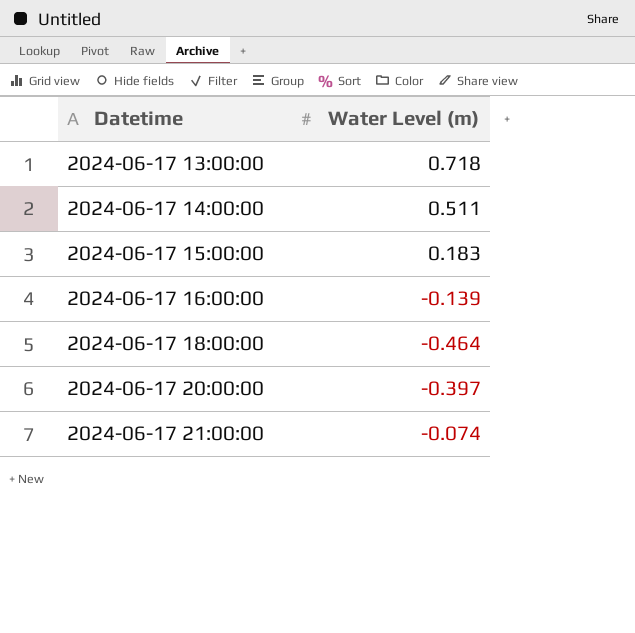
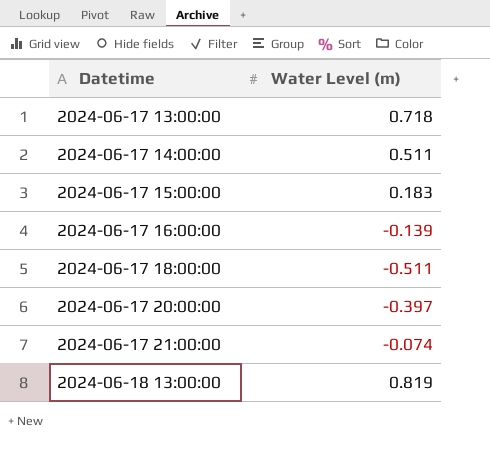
2024-06-17 18:00:00 | Water Level (m): -0.464 -> -0.511
row 2024-06-18 13:00:00: none -> 0.819

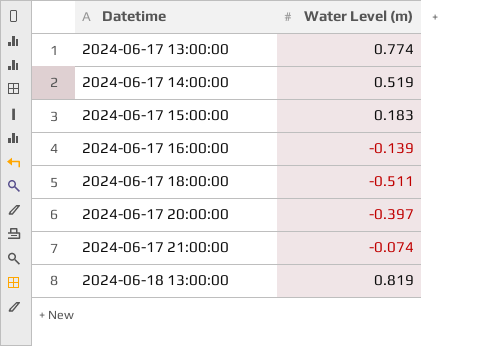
2024-06-17 13:00:00 | Water Level (m): 0.718 -> 0.774
2024-06-17 14:00:00 | Water Level (m): 0.511 -> 0.519

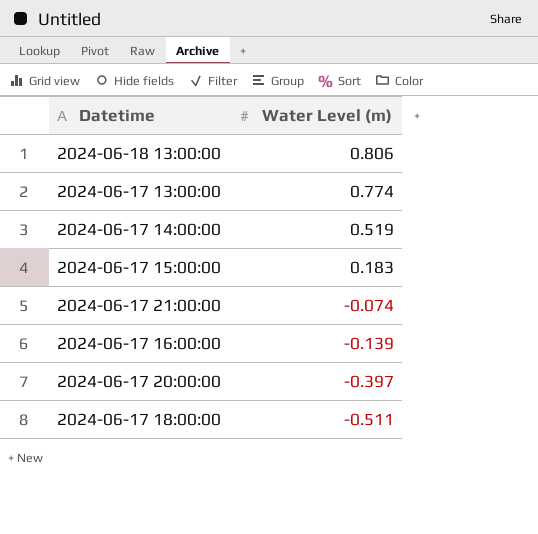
row order: Datetime ascending -> Water Level (m) descending
2024-06-18 13:00:00 | Water Level (m): 0.819 -> 0.806

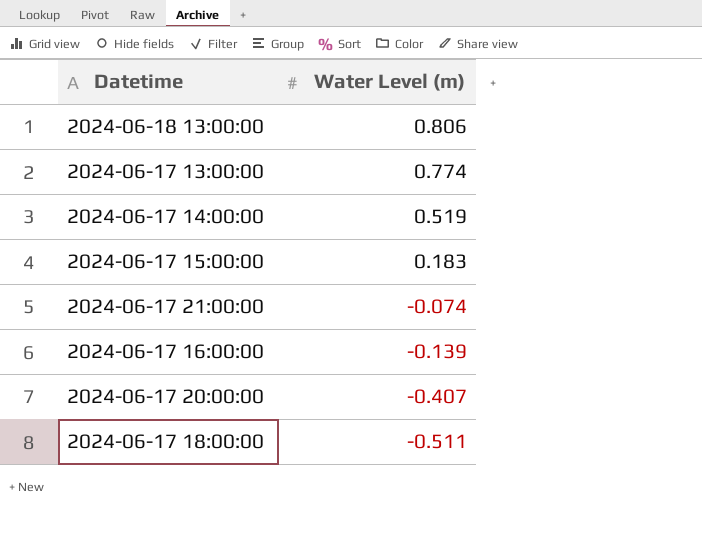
2024-06-17 20:00:00 | Water Level (m): -0.397 -> -0.407

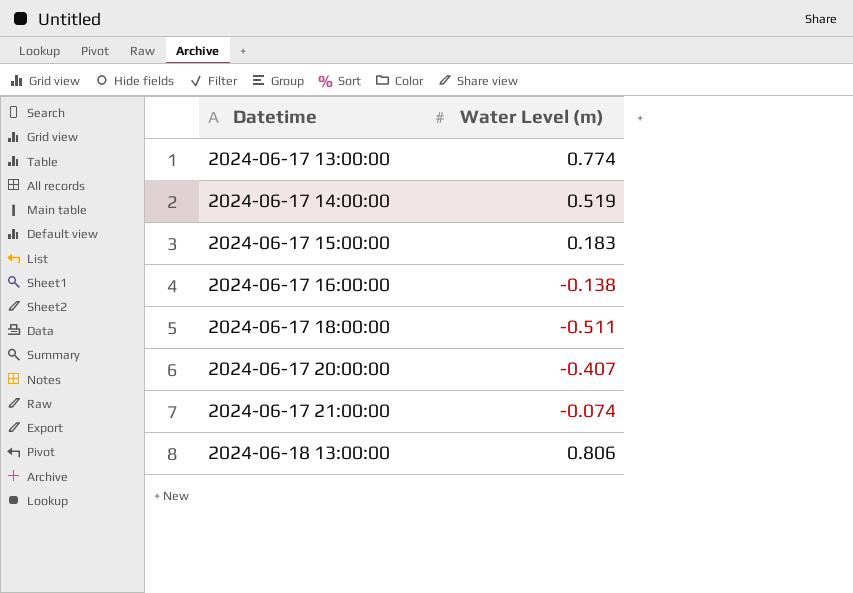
row order: Water Level (m) descending -> Datetime ascending
2024-06-17 16:00:00 | Water Level (m): -0.139 -> -0.138

